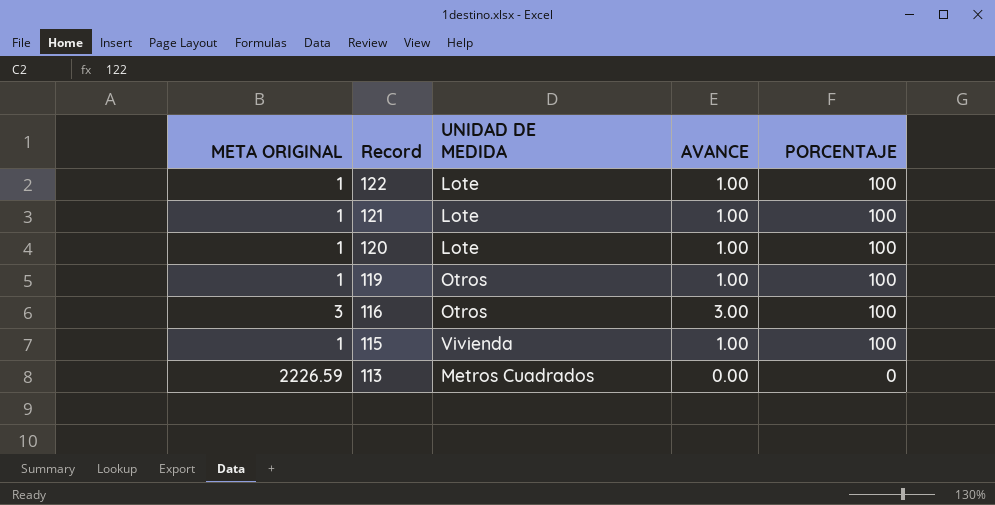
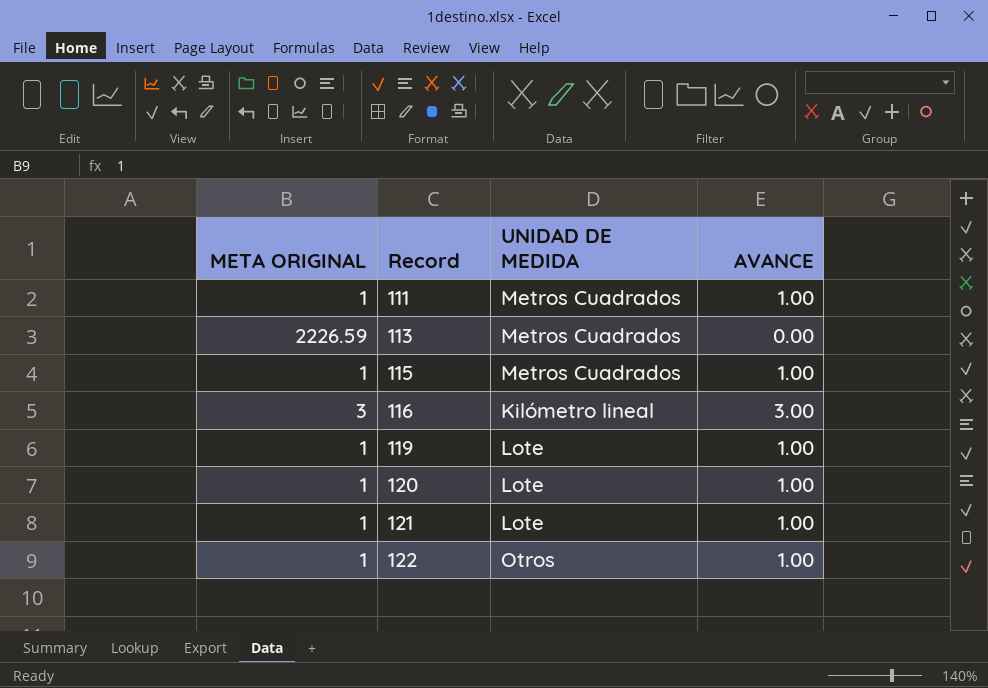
row order: Record descending -> Record ascending
column PORCENTAJE | position: 5 -> none
row 111: none -> 1 | Metros Cuadrados | 1.00
115 | UNIDAD DE MEDIDA: Vivienda -> Metros Cuadrados
116 | UNIDAD DE MEDIDA: Otros -> Kilómetro lineal
119 | UNIDAD DE MEDIDA: Otros -> Lote
122 | UNIDAD DE MEDIDA: Lote -> Otros

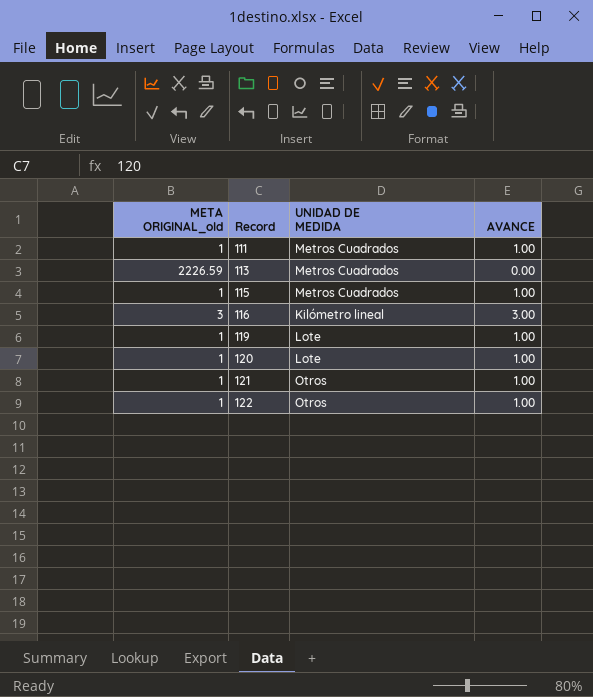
column name: META ORIGINAL -> META ORIGINAL_old
121 | UNIDAD DE MEDIDA: Lote -> Otros

